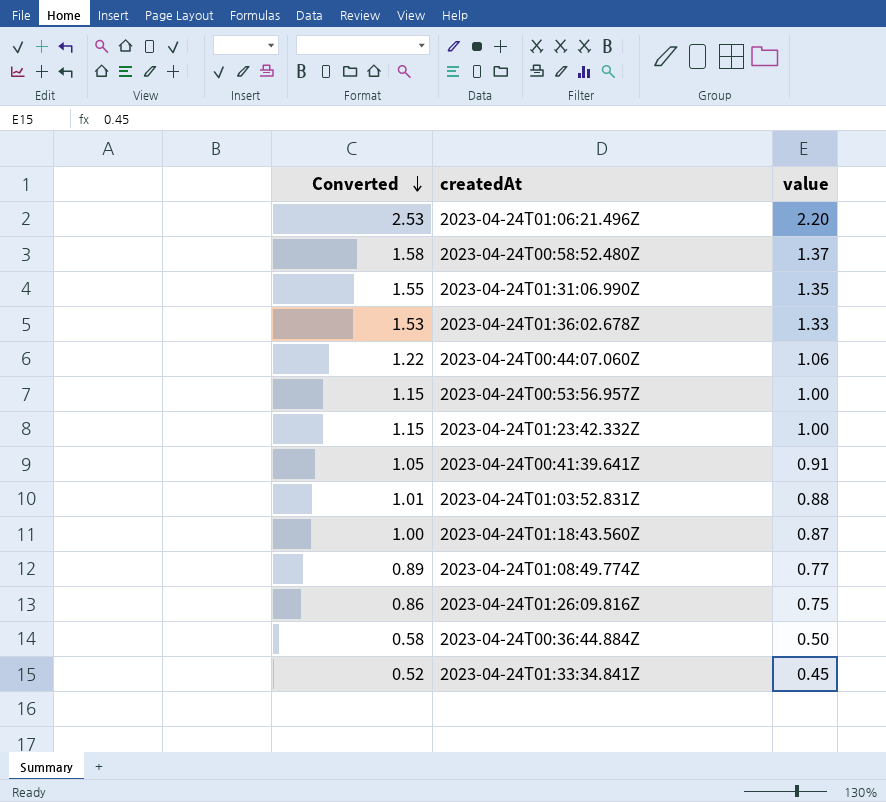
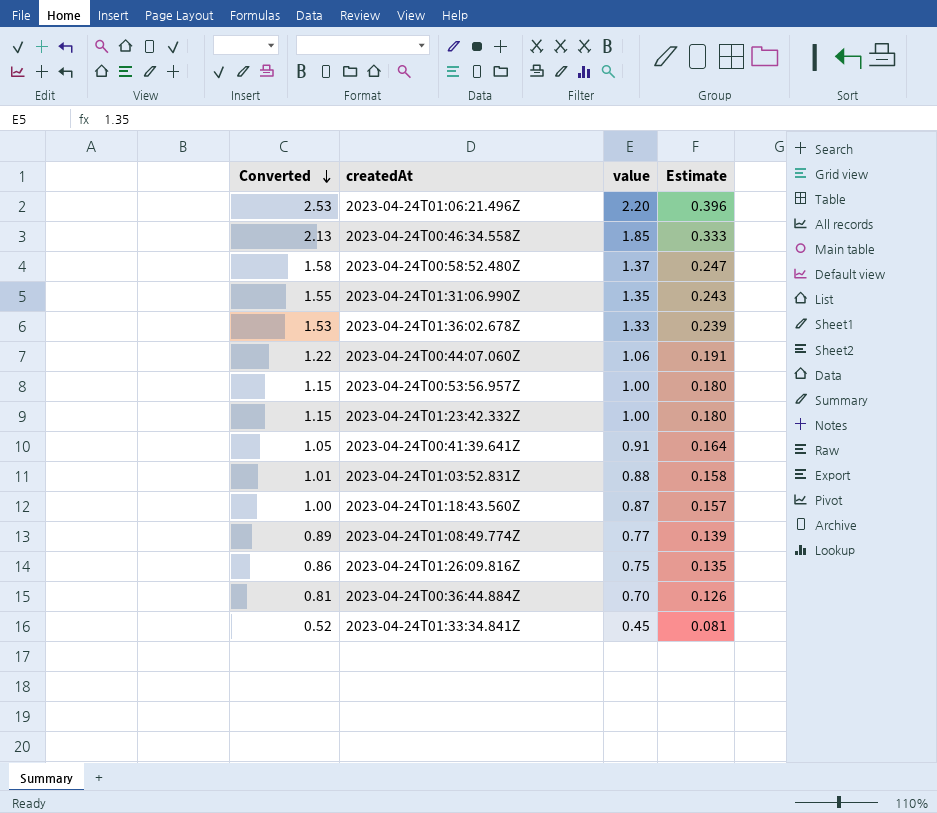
column Estimate | formula: none -> [value] * 0.18
row 2023-04-24T00:46:34.558Z: none -> 2.13 | 1.85 | 0.333
2023-04-24T00:36:44.884Z | Converted: 0.58 -> 0.81
2023-04-24T00:36:44.884Z | value: 0.50 -> 0.70

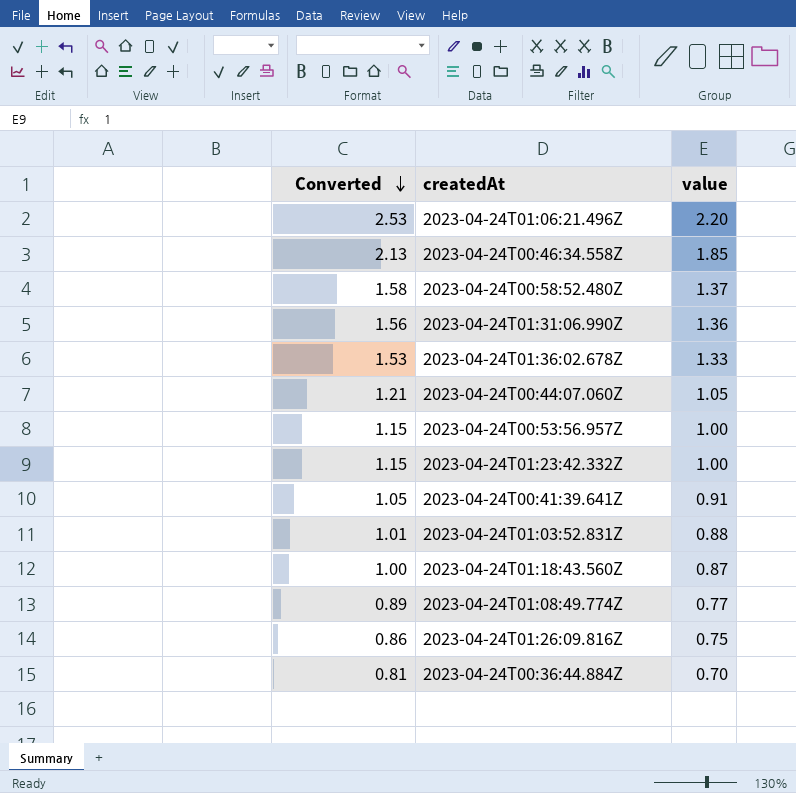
column Estimate | formula: [value] * 0.18 -> none
row 2023-04-24T01:33:34.841Z: 0.52 | 0.45 | 0.081 -> none
2023-04-24T01:31:06.990Z | Converted: 1.55 -> 1.56
2023-04-24T01:31:06.990Z | value: 1.35 -> 1.36
2023-04-24T00:44:07.060Z | Converted: 1.22 -> 1.21
2023-04-24T00:44:07.060Z | value: 1.06 -> 1.05

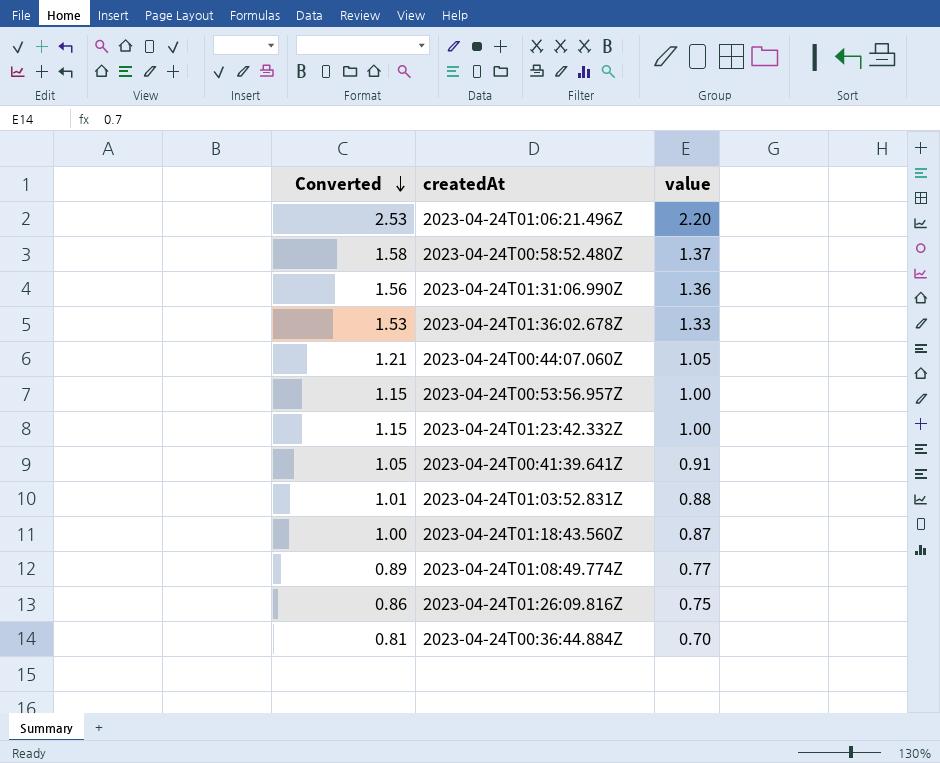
row 2023-04-24T00:46:34.558Z: 2.13 | 1.85 -> none

